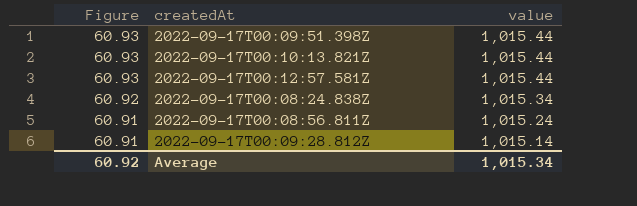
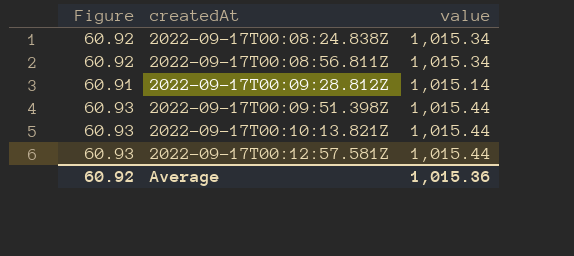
row order: Figure descending -> createdAt ascending
2022-09-17T00:08:56.811Z | Figure: 60.91 -> 60.92
2022-09-17T00:08:56.811Z | value: 1,015.24 -> 1,015.34
Average | value: 1,015.34 -> 1,015.36

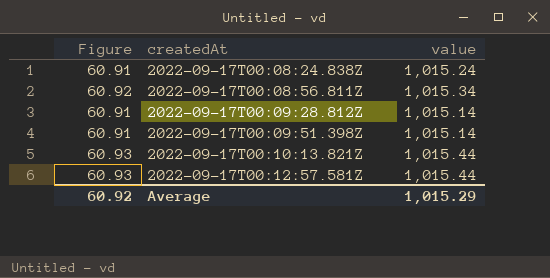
2022-09-17T00:08:24.838Z | Figure: 60.92 -> 60.91
2022-09-17T00:08:24.838Z | value: 1,015.34 -> 1,015.24
2022-09-17T00:09:51.398Z | Figure: 60.93 -> 60.91
2022-09-17T00:09:51.398Z | value: 1,015.44 -> 1,015.14
Average | value: 1,015.36 -> 1,015.29

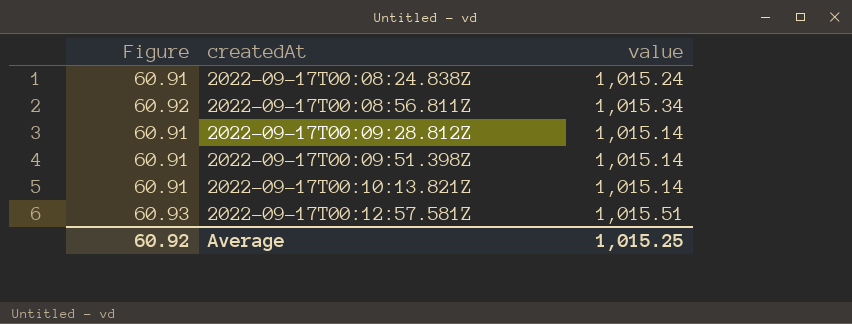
2022-09-17T00:10:13.821Z | Figure: 60.93 -> 60.91
2022-09-17T00:10:13.821Z | value: 1,015.44 -> 1,015.14
2022-09-17T00:12:57.581Z | value: 1,015.44 -> 1,015.51
Average | value: 1,015.29 -> 1,015.25

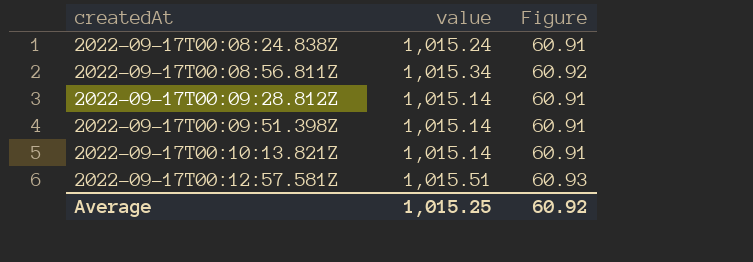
column Figure | position: 1 -> 3

